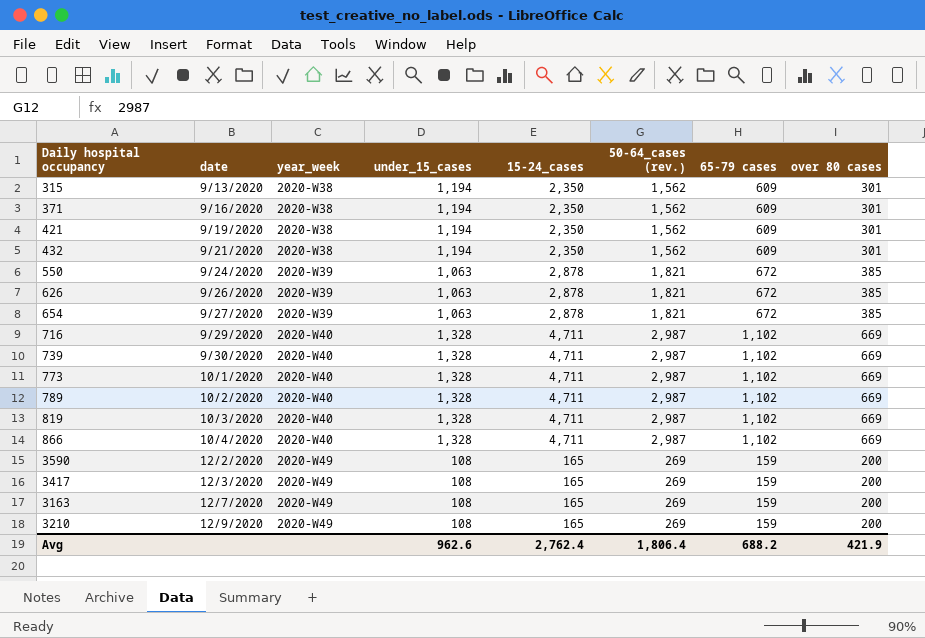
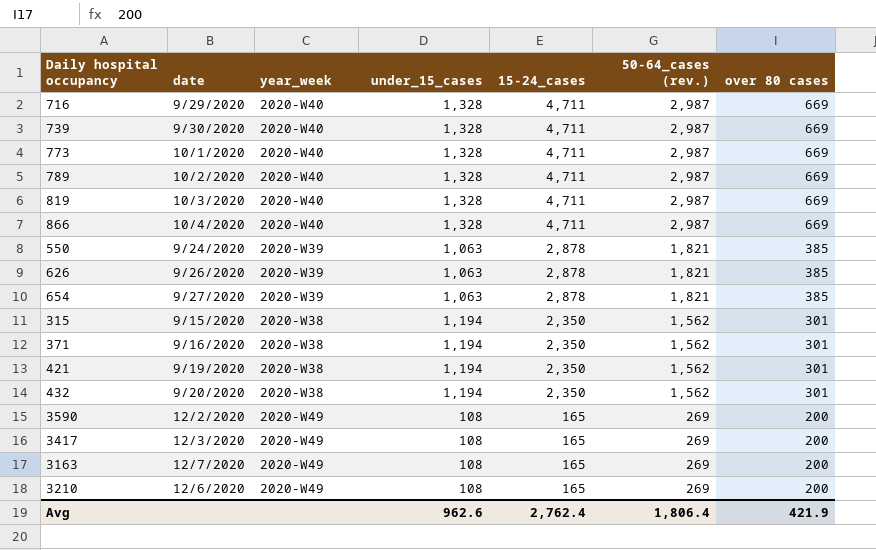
row order: date ascending -> 15-24_cases descending
column 65-79 cases | position: 7 -> none
315 | date: 9/13/2020 -> 9/15/2020
432 | date: 9/21/2020 -> 9/20/2020
3210 | date: 12/9/2020 -> 12/6/2020

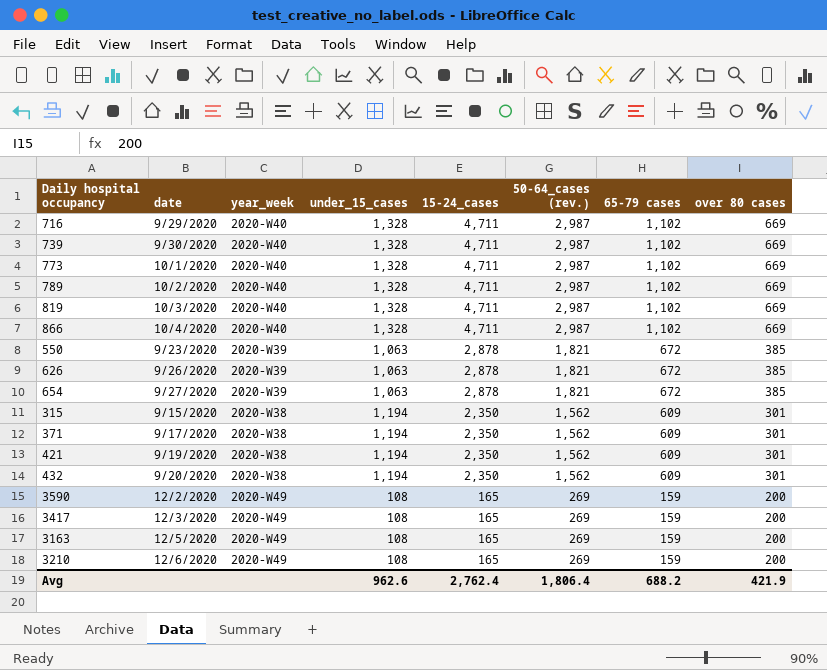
column 65-79 cases | position: none -> 7
550 | date: 9/24/2020 -> 9/23/2020
371 | date: 9/16/2020 -> 9/17/2020
3163 | date: 12/7/2020 -> 12/5/2020

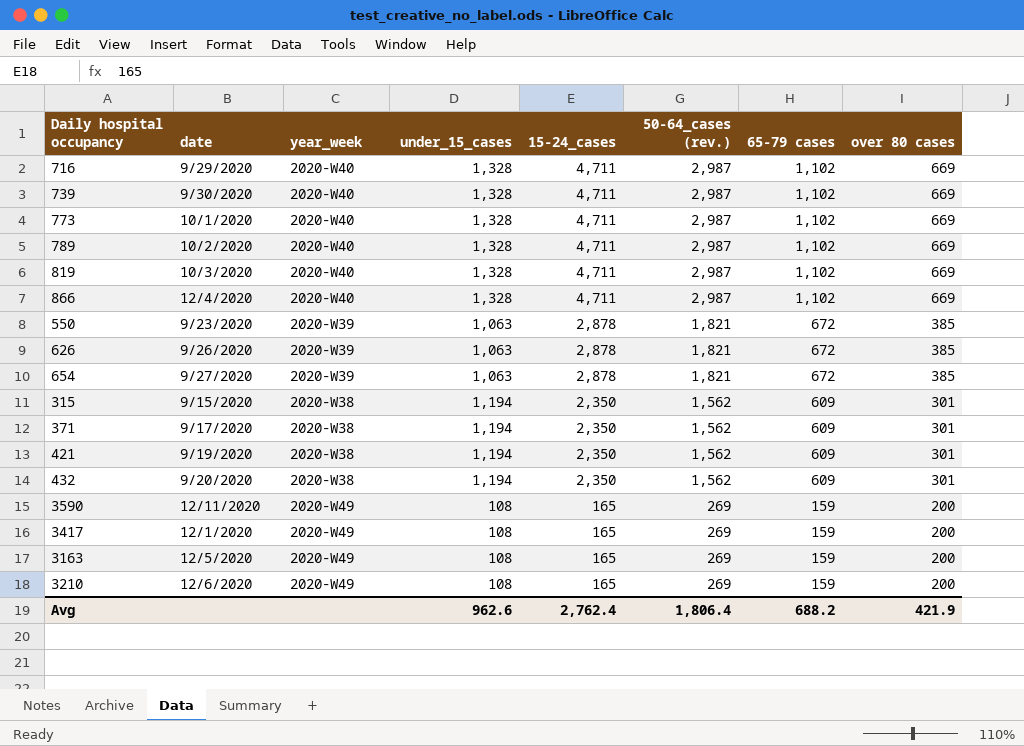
866 | date: 10/4/2020 -> 12/4/2020
3590 | date: 12/2/2020 -> 12/11/2020
3417 | date: 12/3/2020 -> 12/1/2020

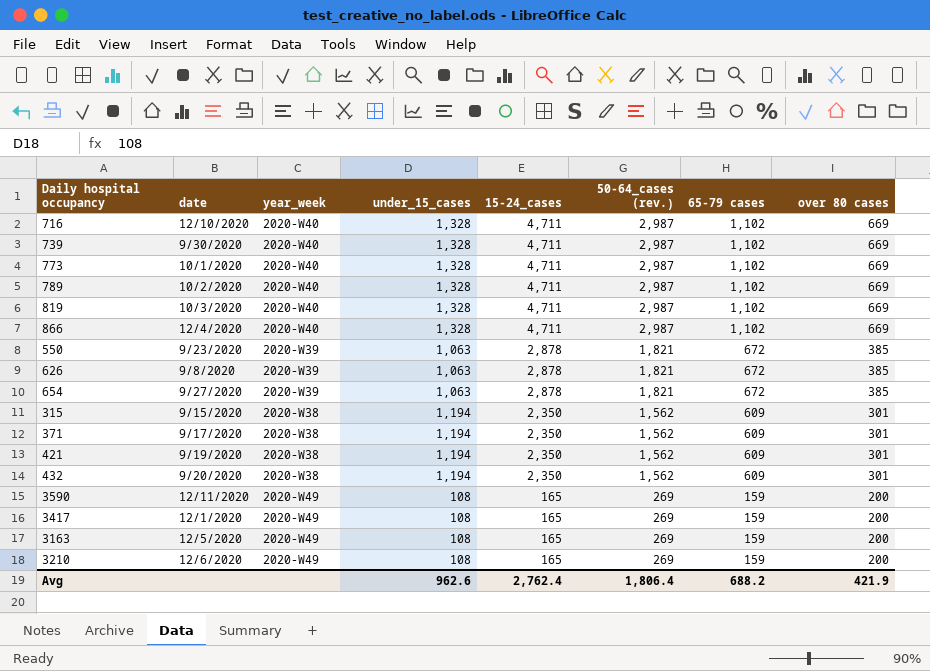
716 | date: 9/29/2020 -> 12/10/2020
626 | date: 9/26/2020 -> 9/8/2020

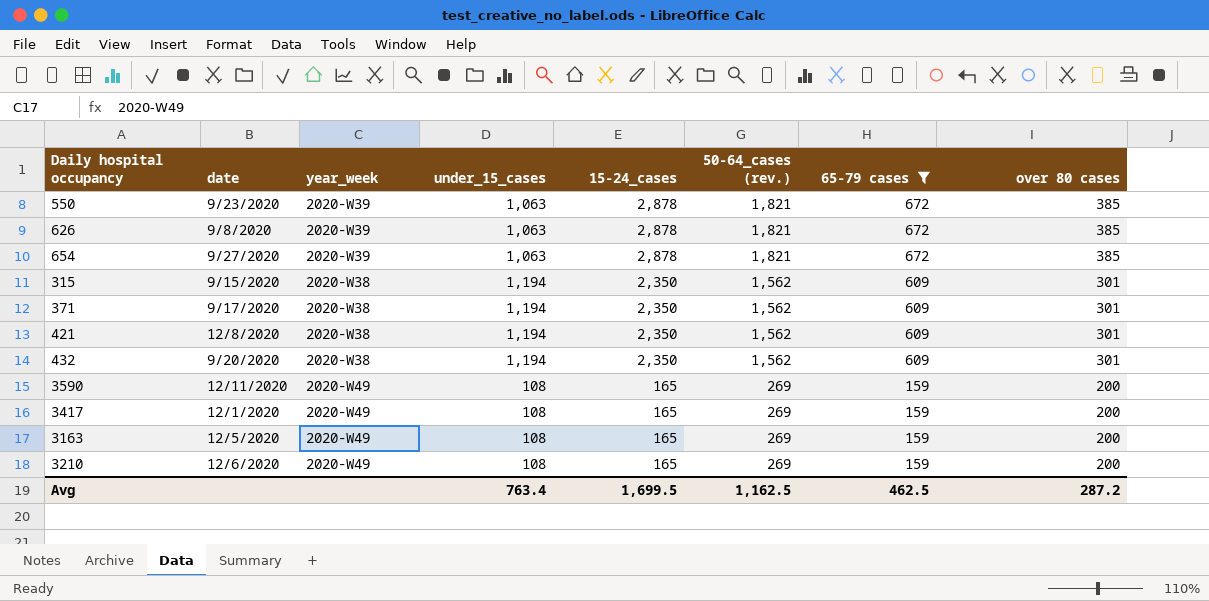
filter: none -> 65-79 cases != 1,102
421 | date: 9/19/2020 -> 12/8/2020
Avg | under_15_cases: 962.6 -> 763.4
Avg | 15-24_cases: 2,762.4 -> 1,699.5
Avg | 50-64_cases (rev.): 1,806.4 -> 1,162.5
Avg | 65-79 cases: 688.2 -> 462.5
Avg | over 80 cases: 421.9 -> 287.2

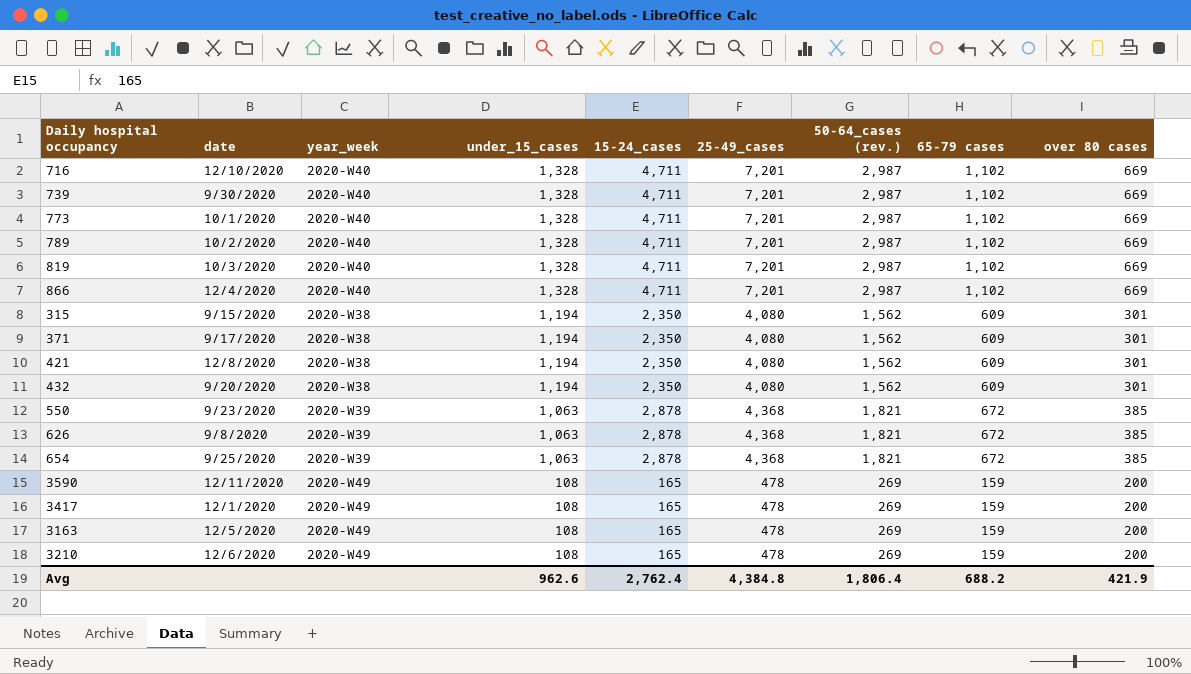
filter: 65-79 cases != 1,102 -> none
row order: 15-24_cases descending -> under_15_cases descending
column 25-49_cases | position: none -> 6
654 | date: 9/27/2020 -> 9/25/2020
Avg | under_15_cases: 763.4 -> 962.6
Avg | 15-24_cases: 1,699.5 -> 2,762.4
Avg | 50-64_cases (rev.): 1,162.5 -> 1,806.4
Avg | 65-79 cases: 462.5 -> 688.2
Avg | over 80 cases: 287.2 -> 421.9

